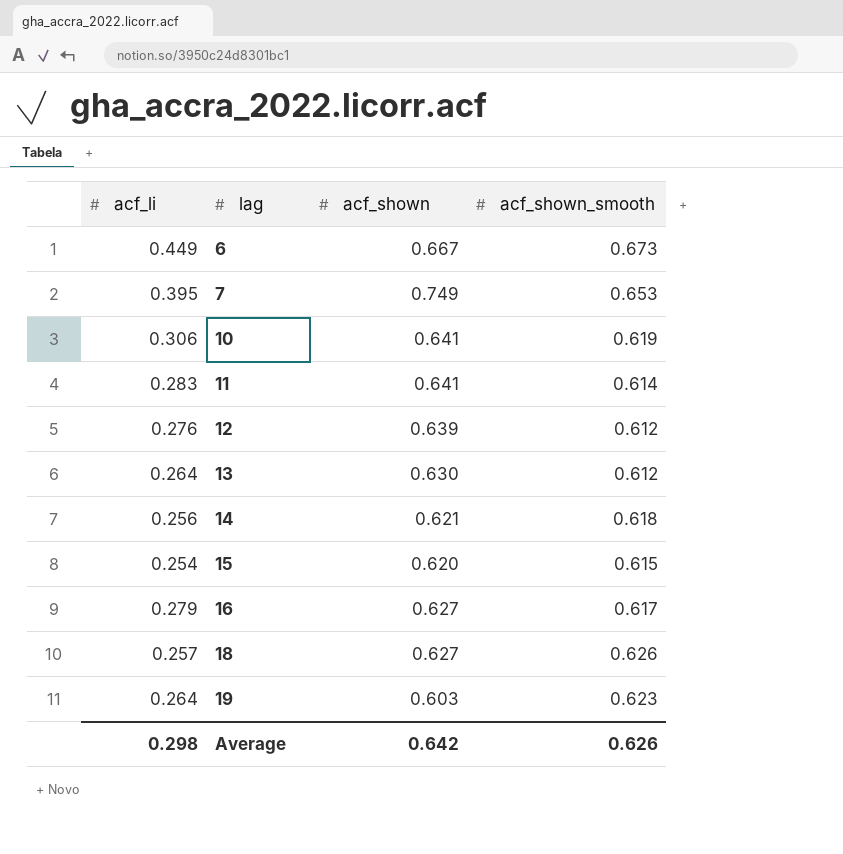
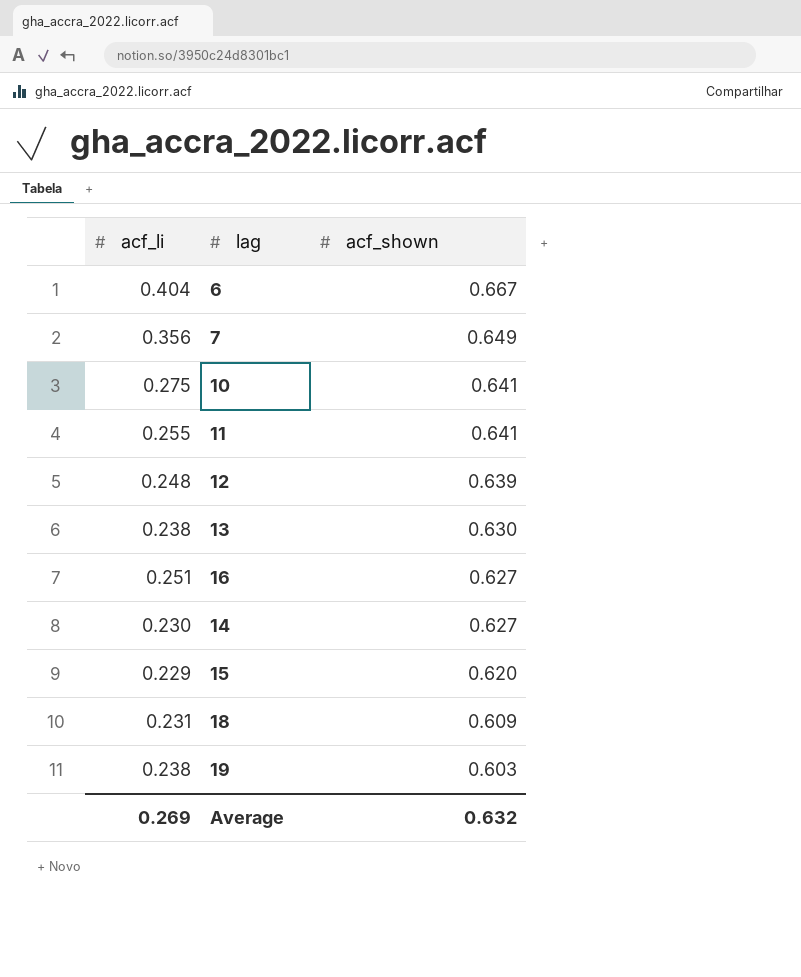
row order: lag ascending -> acf_shown descending
column acf_shown_smooth | position: 4 -> none
6 | acf_li: 0.449 -> 0.404
7 | acf_li: 0.395 -> 0.356
7 | acf_shown: 0.749 -> 0.649
10 | acf_li: 0.306 -> 0.275
11 | acf_li: 0.283 -> 0.255
12 | acf_li: 0.276 -> 0.248
13 | acf_li: 0.264 -> 0.238
16 | acf_li: 0.279 -> 0.251
14 | acf_li: 0.256 -> 0.230
14 | acf_shown: 0.621 -> 0.627
15 | acf_li: 0.254 -> 0.229
18 | acf_li: 0.257 -> 0.231
18 | acf_shown: 0.627 -> 0.609
19 | acf_li: 0.264 -> 0.238
Average | acf_li: 0.298 -> 0.269
Average | acf_shown: 0.642 -> 0.632

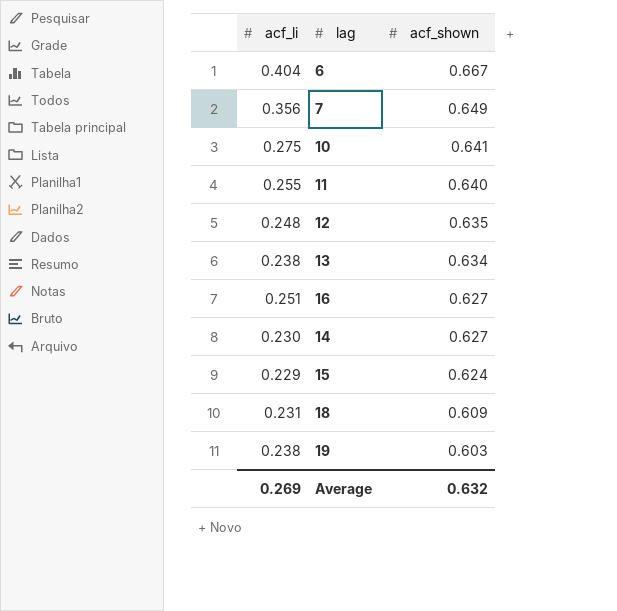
11 | acf_shown: 0.641 -> 0.640
12 | acf_shown: 0.639 -> 0.635
13 | acf_shown: 0.630 -> 0.634
15 | acf_shown: 0.620 -> 0.624

